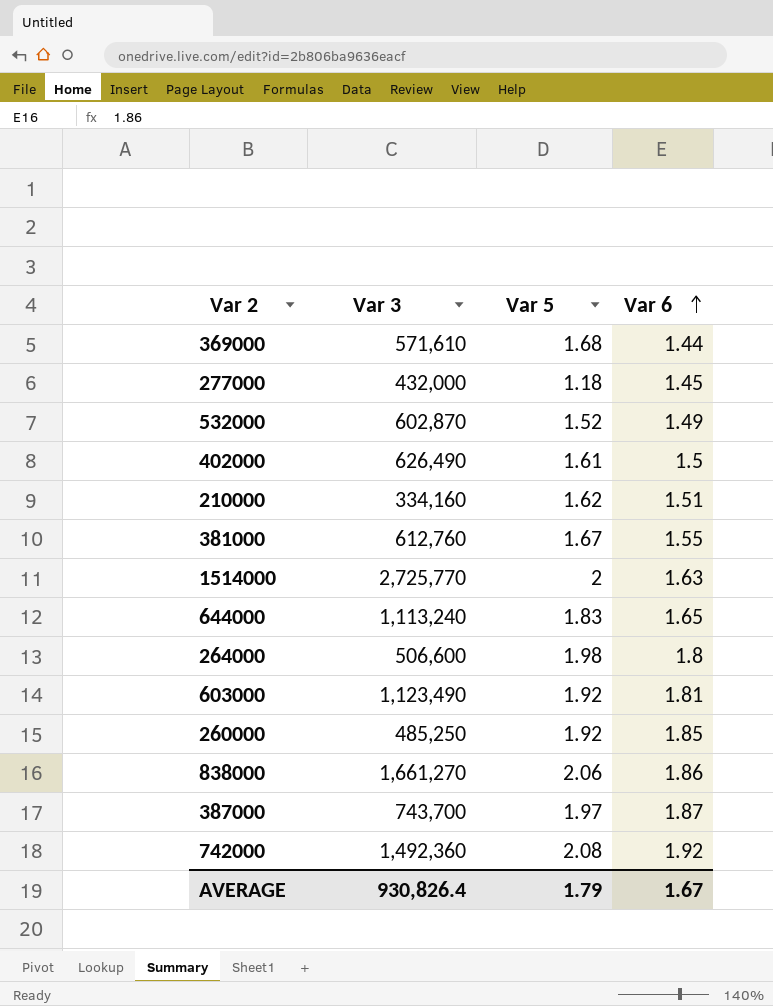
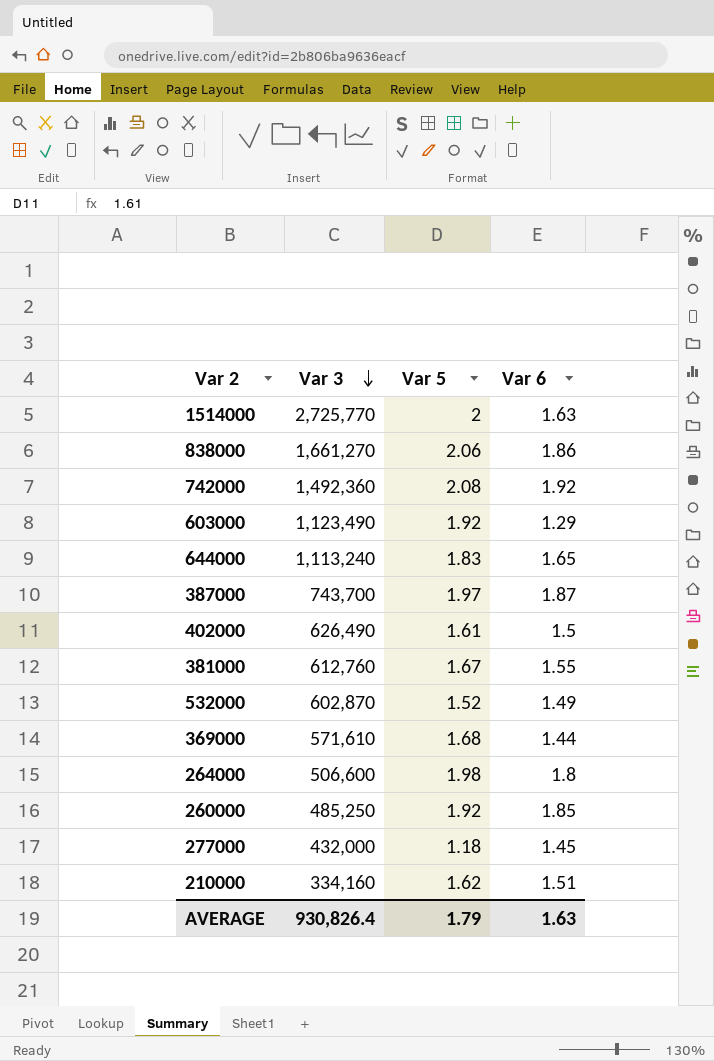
row order: Var 6 ascending -> Var 3 descending
603000 | Var 6: 1.81 -> 1.29
AVERAGE | Var 6: 1.67 -> 1.63

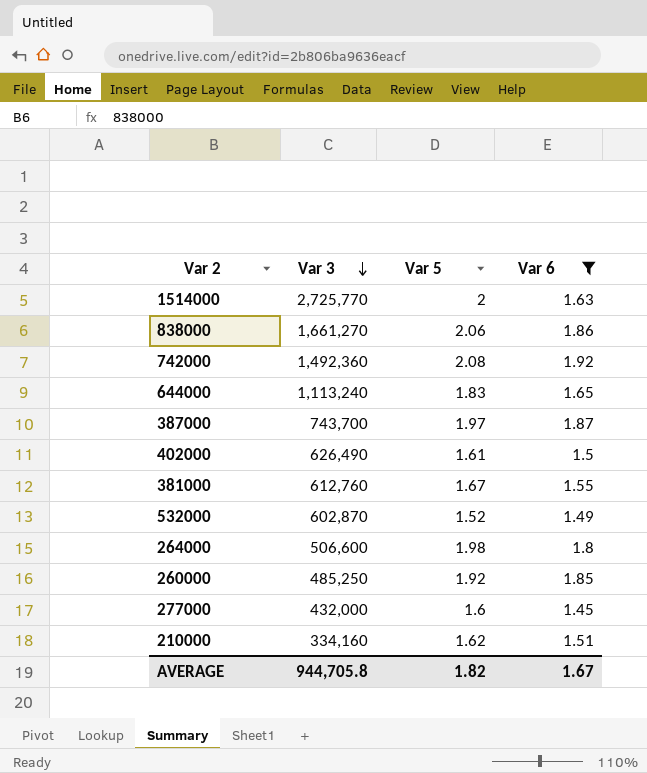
filter: none -> Var 6 >= 1.45
277000 | Var 5: 1.18 -> 1.6
AVERAGE | Var 3: 930,826.4 -> 944,705.8
AVERAGE | Var 5: 1.79 -> 1.82
AVERAGE | Var 6: 1.63 -> 1.67

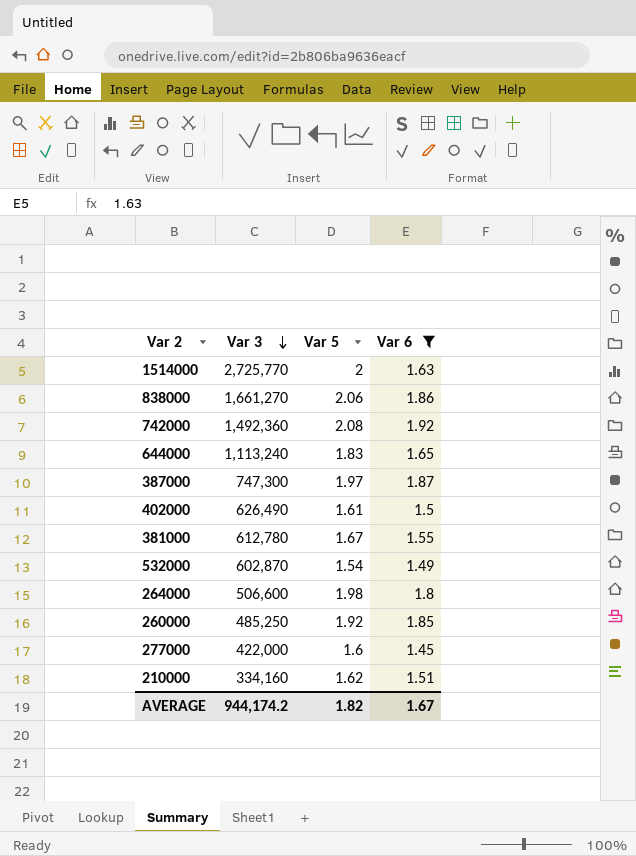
387000 | Var 3: 743,700 -> 747,300
381000 | Var 3: 612,760 -> 612,780
532000 | Var 5: 1.52 -> 1.54
277000 | Var 3: 432,000 -> 422,000
AVERAGE | Var 3: 944,705.8 -> 944,174.2

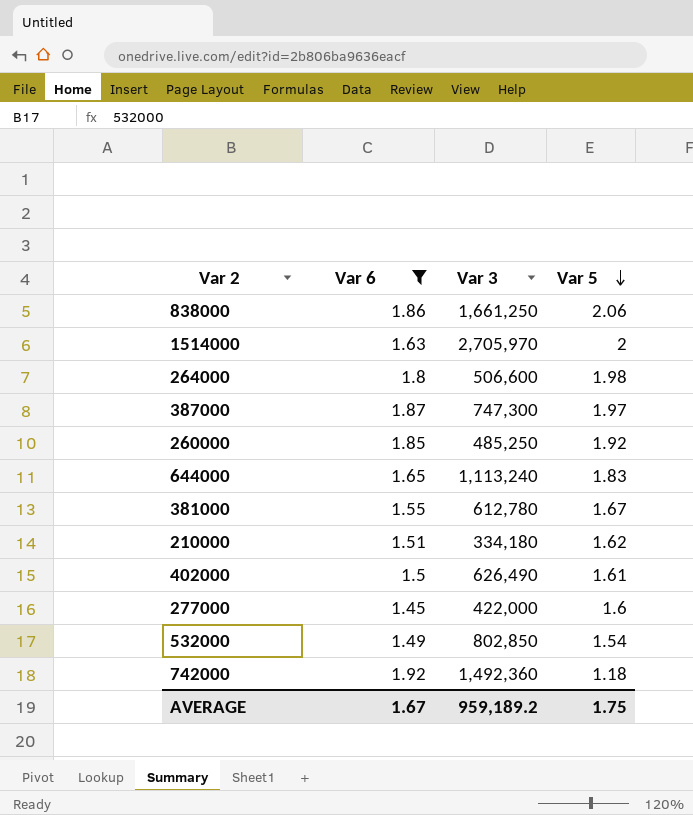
row order: Var 3 descending -> Var 5 descending
column Var 6 | position: 4 -> 2
838000 | Var 3: 1,661,270 -> 1,661,250
1514000 | Var 3: 2,725,770 -> 2,705,970
210000 | Var 3: 334,160 -> 334,180
532000 | Var 3: 602,870 -> 802,850
742000 | Var 5: 2.08 -> 1.18
AVERAGE | Var 3: 944,174.2 -> 959,189.2
AVERAGE | Var 5: 1.82 -> 1.75

